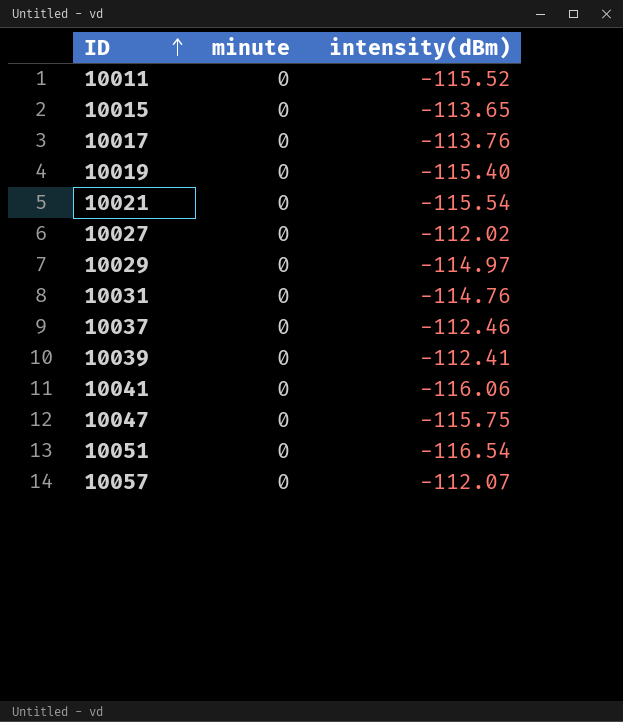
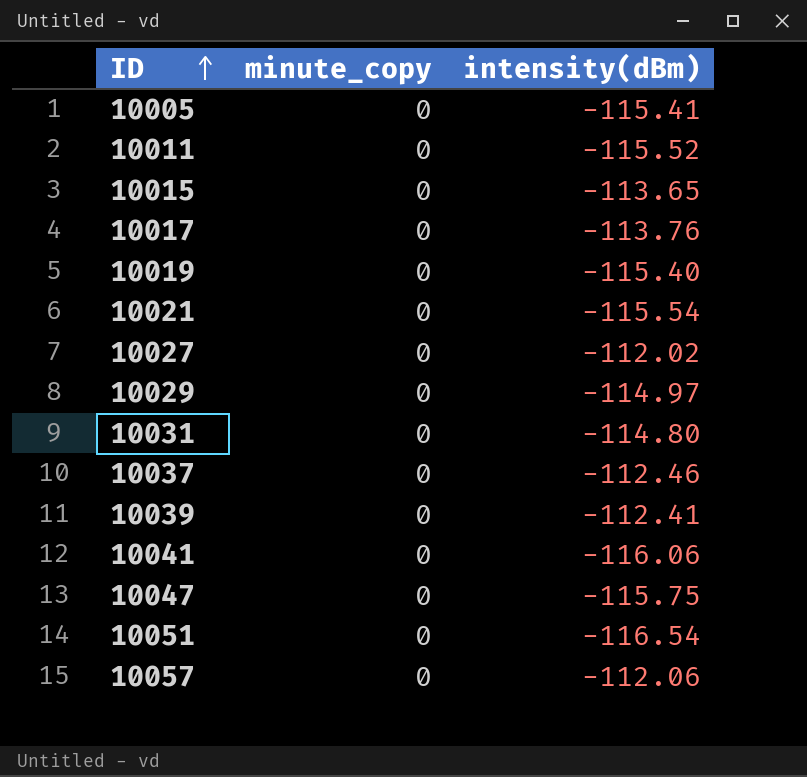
column name: minute -> minute_copy
row 10005: none -> 0 | -115.41
10031 | intensity(dBm): -114.76 -> -114.80
10057 | intensity(dBm): -112.07 -> -112.06

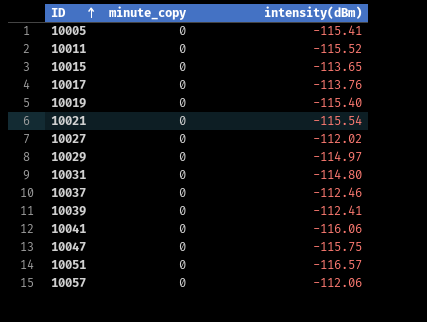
10051 | intensity(dBm): -116.54 -> -116.57

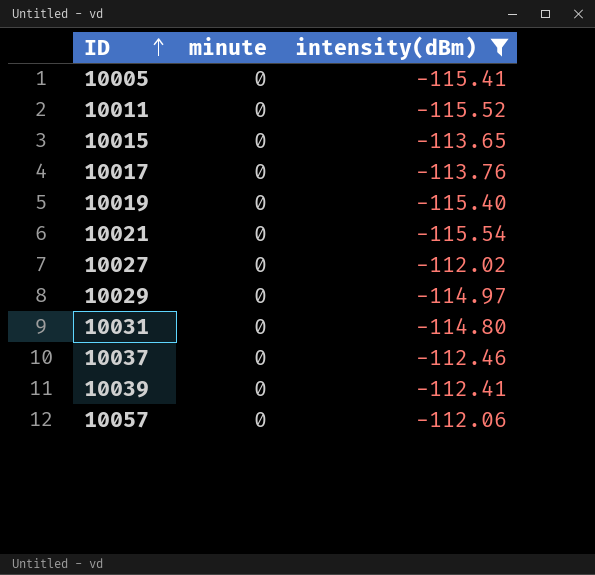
filter: none -> intensity(dBm) >= -115.54
column name: minute_copy -> minute

